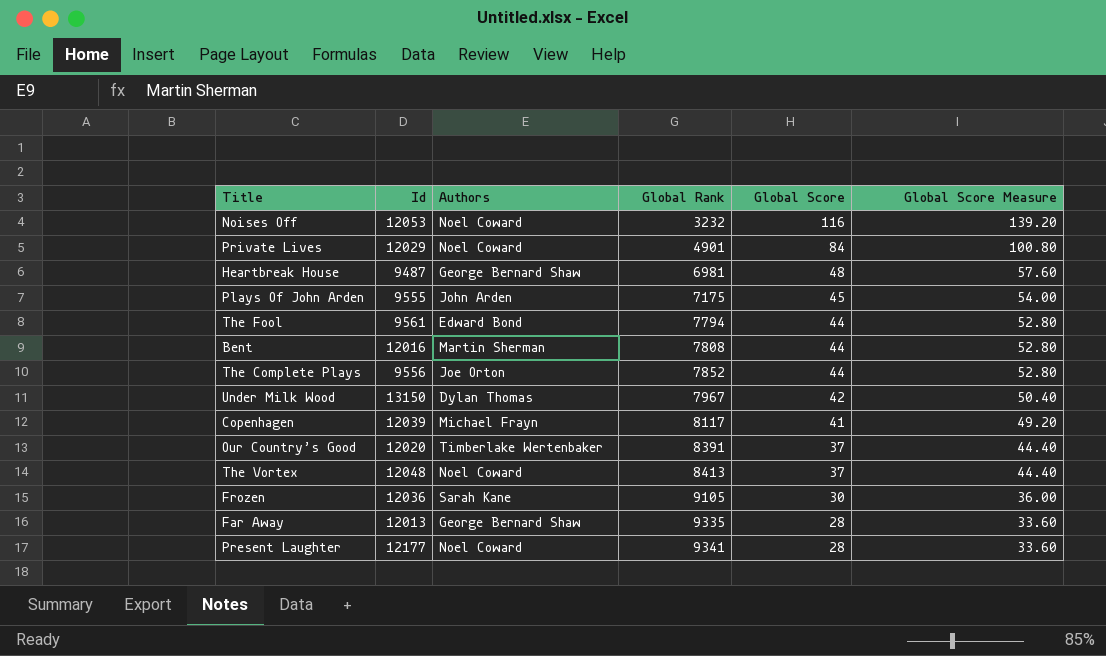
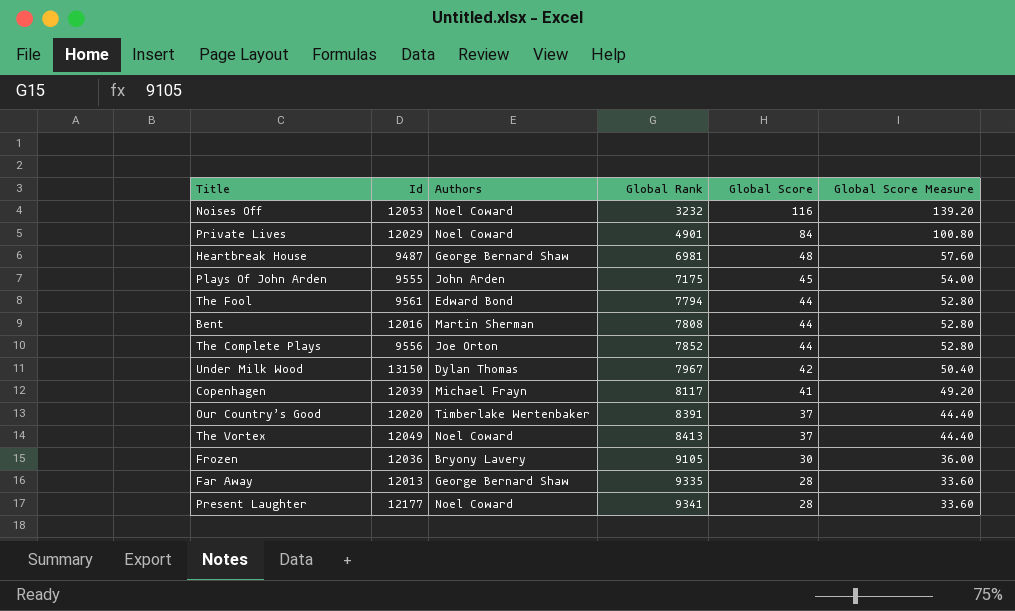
The Vortex | Id: 12048 -> 12049
Frozen | Authors: Sarah Kane -> Bryony Lavery

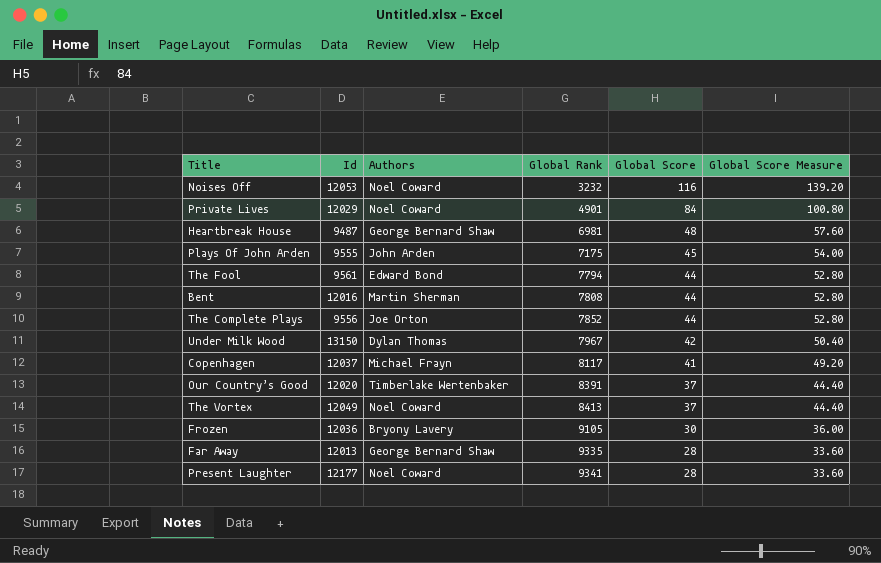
Copenhagen | Id: 12039 -> 12037

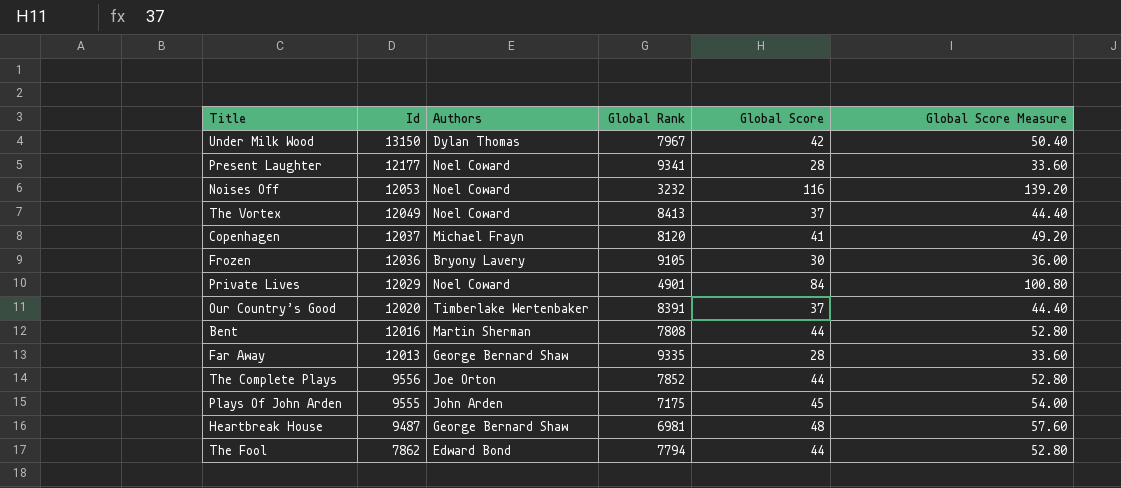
row order: Global Rank ascending -> Id descending
Copenhagen | Global Rank: 8117 -> 8120
The Fool | Id: 9561 -> 7862

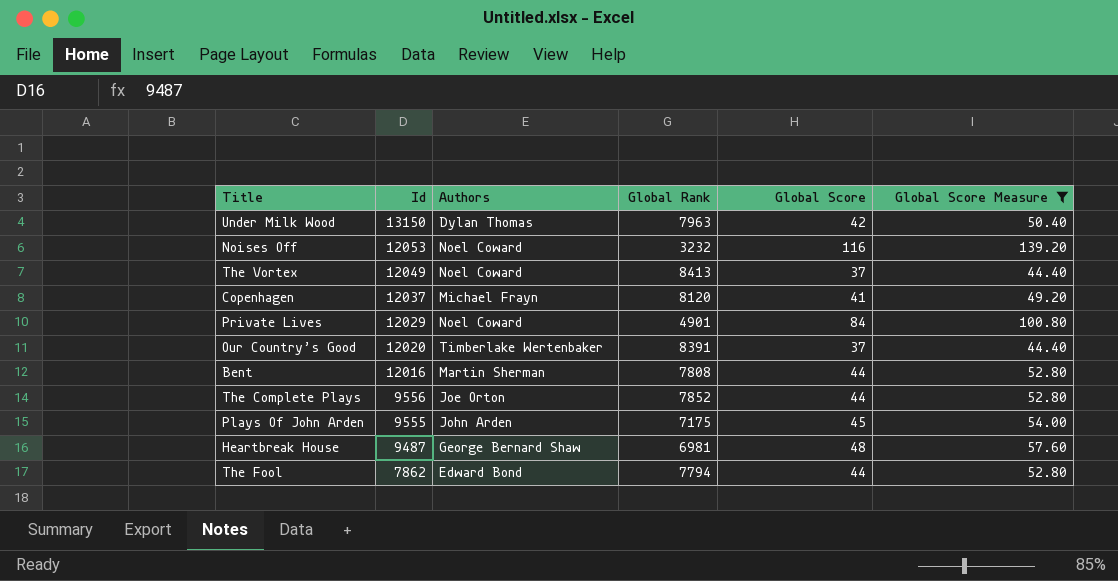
filter: none -> Global Score Measure >= 44.40
Under Milk Wood | Global Rank: 7967 -> 7963

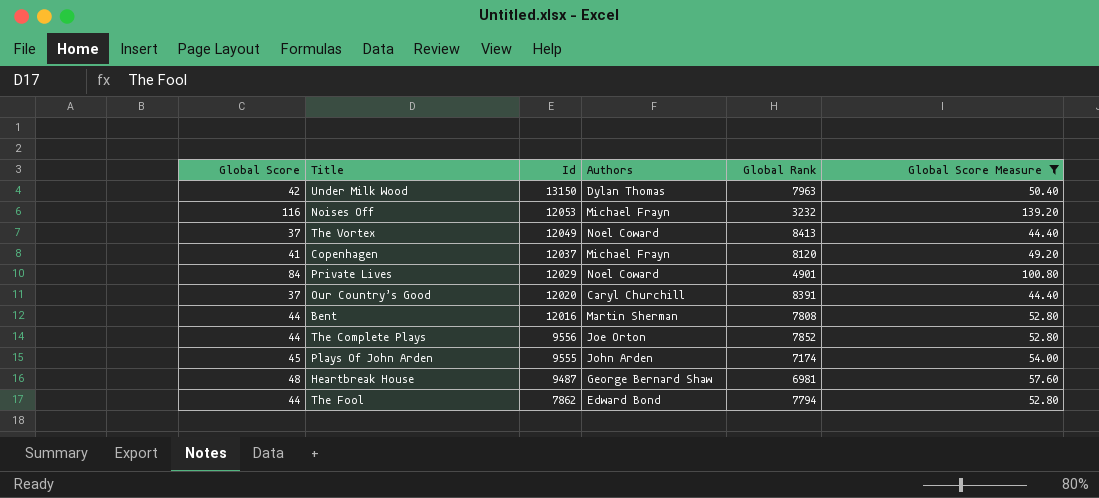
column Global Score | position: 5 -> 1
Noises Off | Authors: Noel Coward -> Michael Frayn
Our Country’s Good | Authors: Timberlake Wertenbaker -> Caryl Churchill
Plays Of John Arden | Global Rank: 7175 -> 7174

